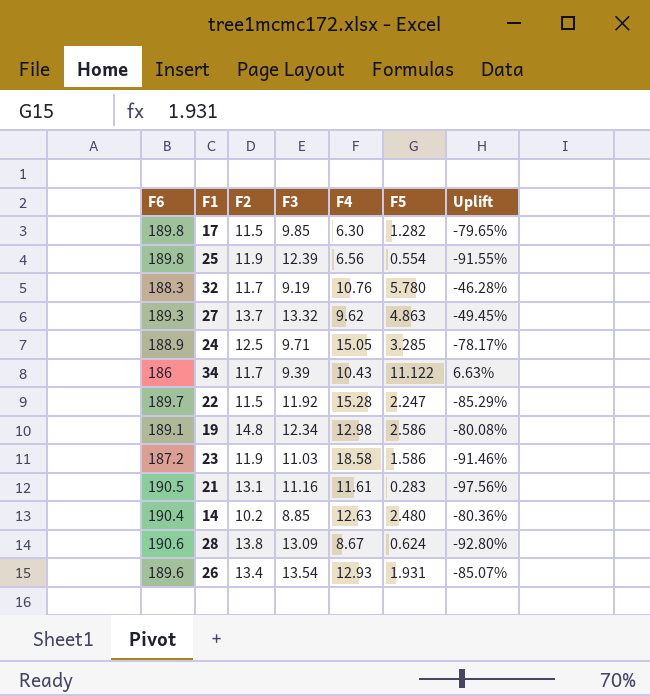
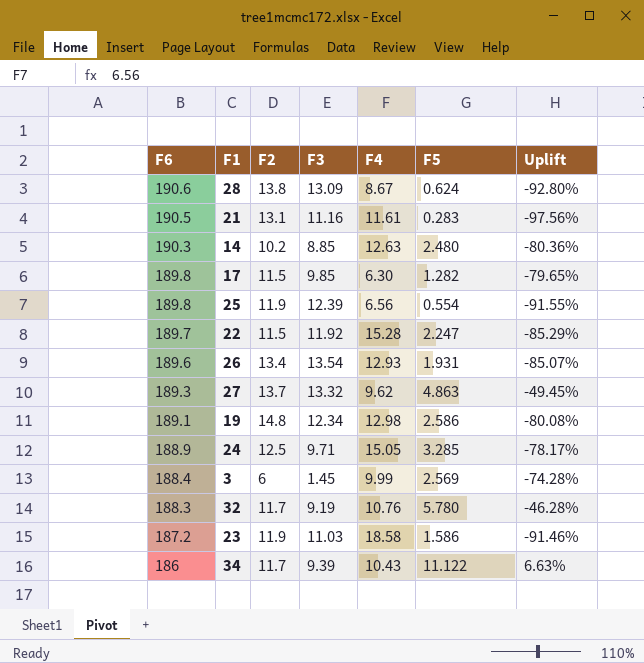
row order: none -> F6 descending
14 | F6: 190.4 -> 190.3
row 3: none -> 188.4 | 6 | 1.45 | 9.99 | 2.569 | -74.28%

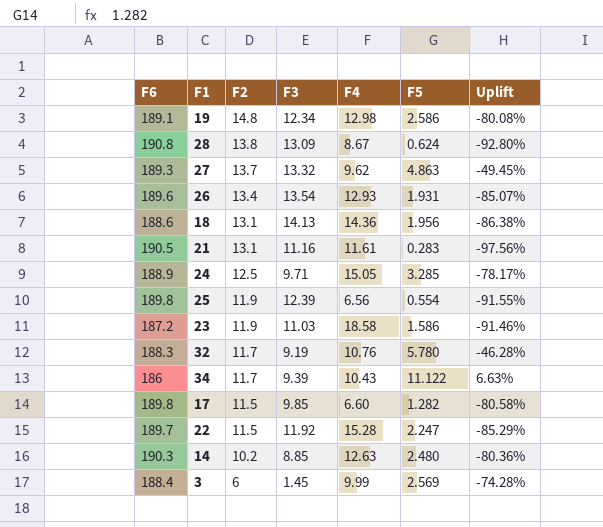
row order: F6 descending -> F2 descending
28 | F6: 190.6 -> 190.8
row 18: none -> 188.6 | 13.1 | 14.13 | 14.36 | 1.956 | -86.38%
17 | F4: 6.30 -> 6.60
17 | Uplift: -79.65% -> -80.58%

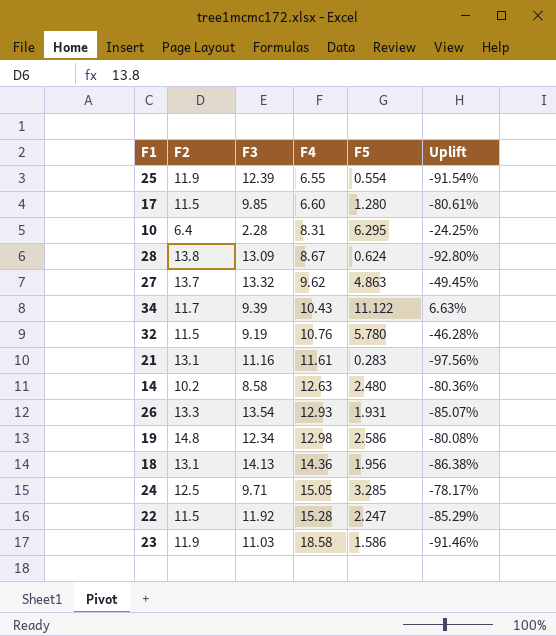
row order: F2 descending -> F4 ascending
column F6 | position: 1 -> none
row 3: 188.4 | 6 | 1.45 | 9.99 | 2.569 | -74.28% -> none
25 | F4: 6.56 -> 6.55
25 | Uplift: -91.55% -> -91.54%
17 | F5: 1.282 -> 1.280
17 | Uplift: -80.58% -> -80.61%
row 10: none -> 6.4 | 2.28 | 8.31 | 6.295 | -24.25%
32 | F2: 11.7 -> 11.5
14 | F3: 8.85 -> 8.58
26 | F2: 13.4 -> 13.3

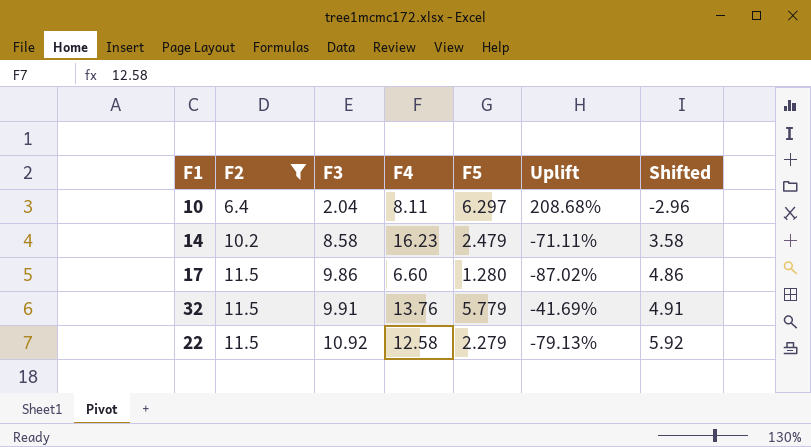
filter: none -> F2 <= 11.5
row order: F4 ascending -> F2 ascending
column Uplift | formula: ([F5] - [F4]) / [F4] -> ([F5] - [F3]) / [F3]
column Shifted | formula: none -> [F3] - 5
10 | F3: 2.28 -> 2.04
10 | F4: 8.31 -> 8.11
10 | F5: 6.295 -> 6.297
14 | F4: 12.63 -> 16.23
14 | F5: 2.480 -> 2.479
17 | F3: 9.85 -> 9.86
32 | F3: 9.19 -> 9.91
32 | F4: 10.76 -> 13.76
32 | F5: 5.780 -> 5.779
22 | F3: 11.92 -> 10.92
22 | F4: 15.28 -> 12.58
22 | F5: 2.247 -> 2.279

